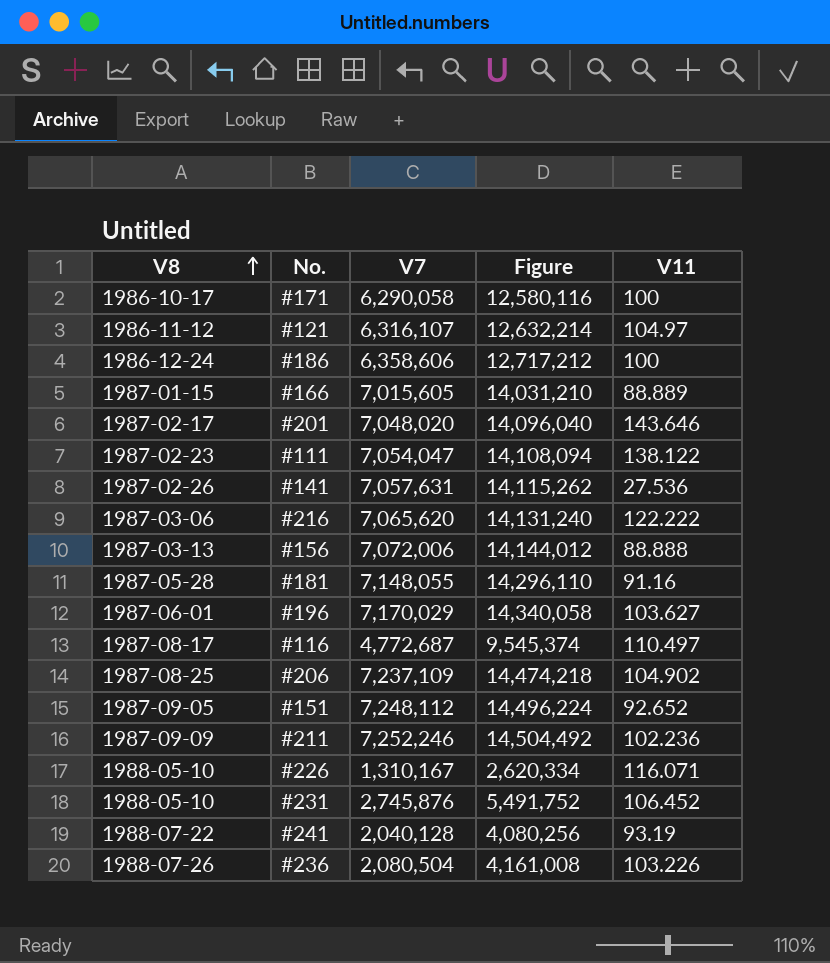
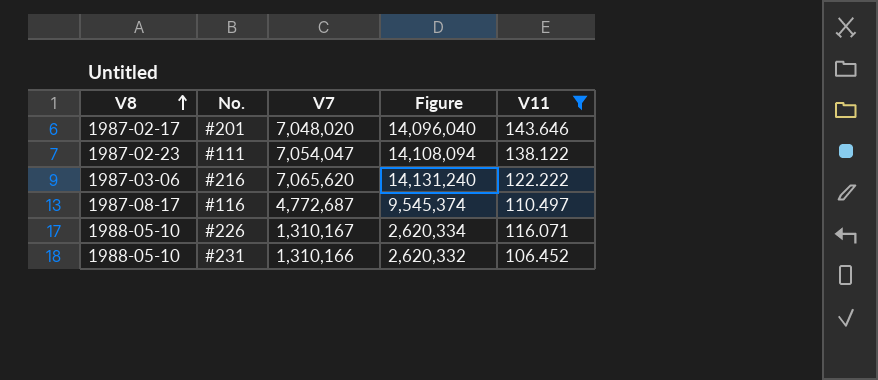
filter: none -> V11 >= 106.452
#231 | V7: 2,745,876 -> 1,310,166
#231 | Figure: 5,491,752 -> 2,620,332

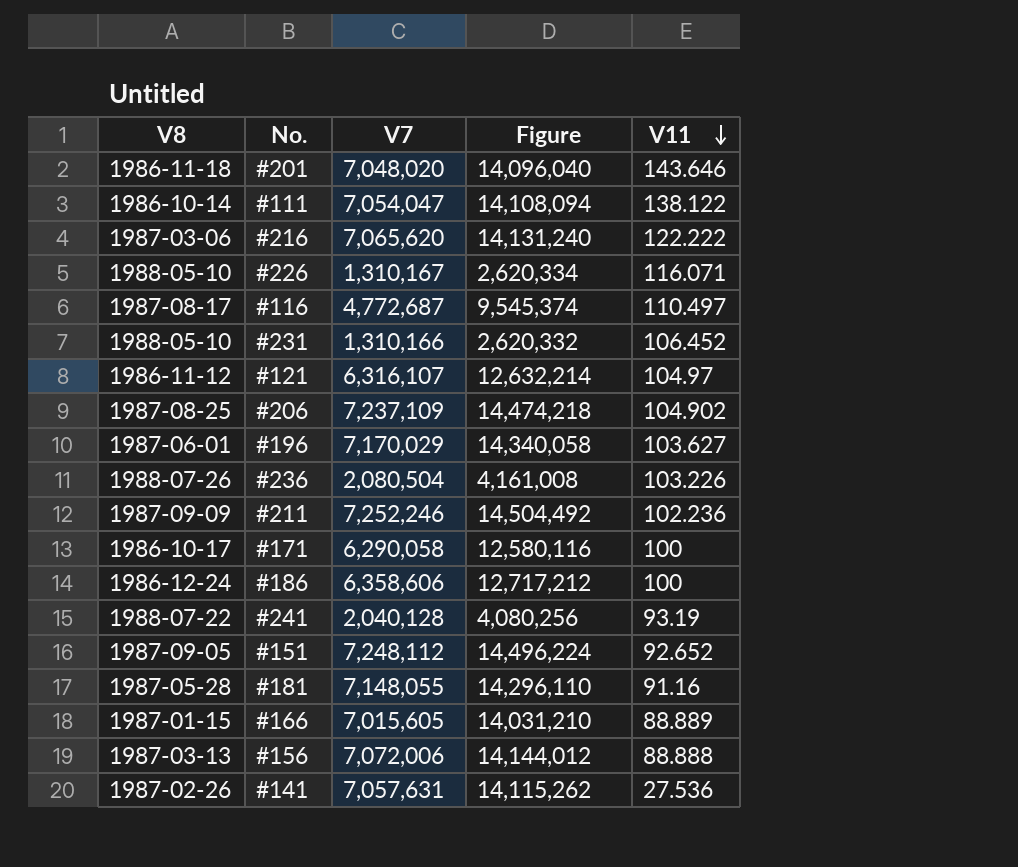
filter: V11 >= 106.452 -> none
row order: V8 ascending -> V11 descending
#201 | V8: 1987-02-17 -> 1986-11-18
#111 | V8: 1987-02-23 -> 1986-10-14

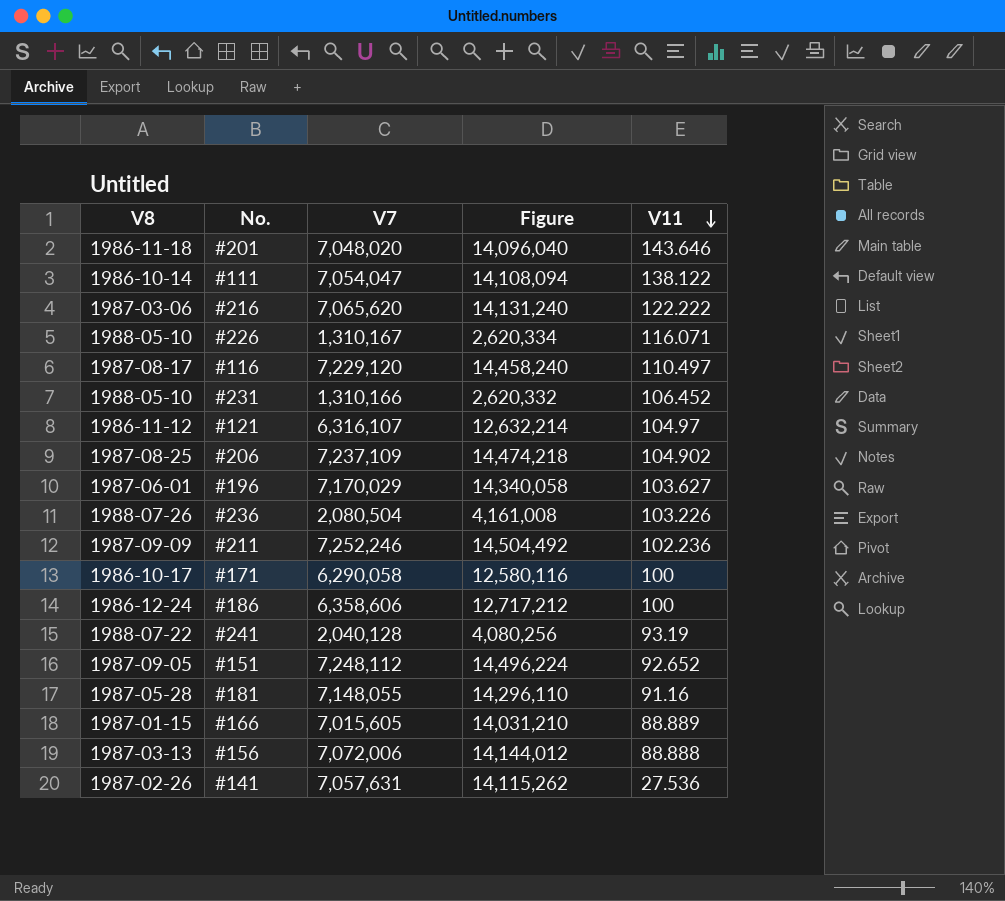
#116 | V7: 4,772,687 -> 7,229,120
#116 | Figure: 9,545,374 -> 14,458,240

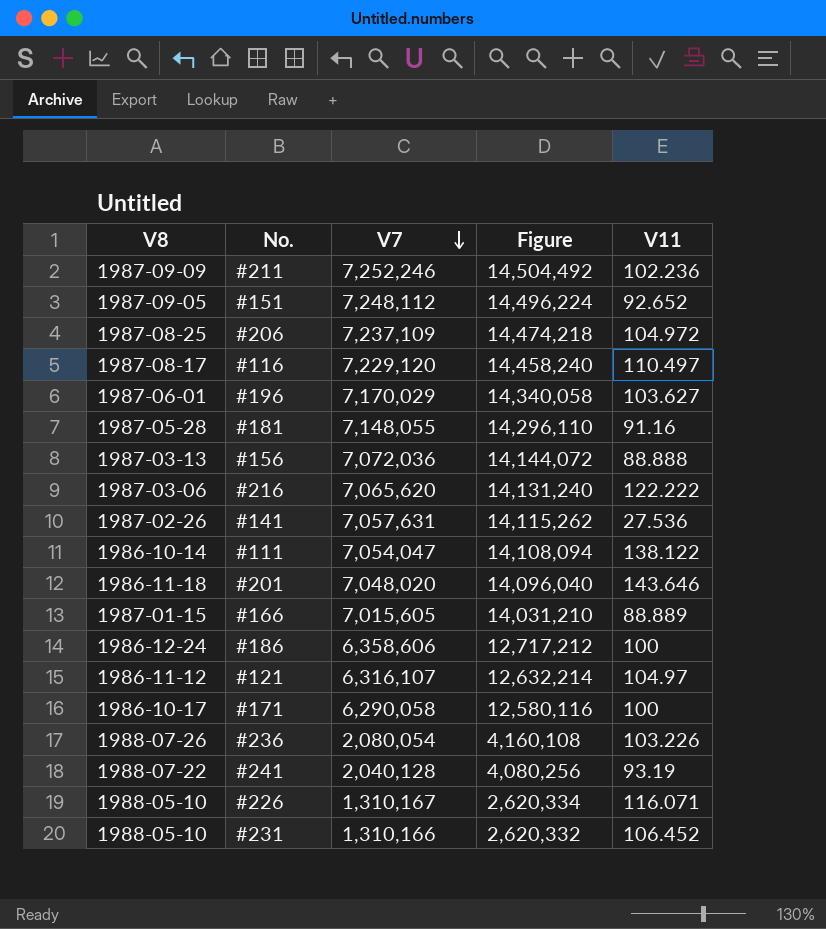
row order: V11 descending -> V7 descending
#206 | V11: 104.902 -> 104.972
#156 | V7: 7,072,006 -> 7,072,036
#156 | Figure: 14,144,012 -> 14,144,072
#236 | V7: 2,080,504 -> 2,080,054
#236 | Figure: 4,161,008 -> 4,160,108

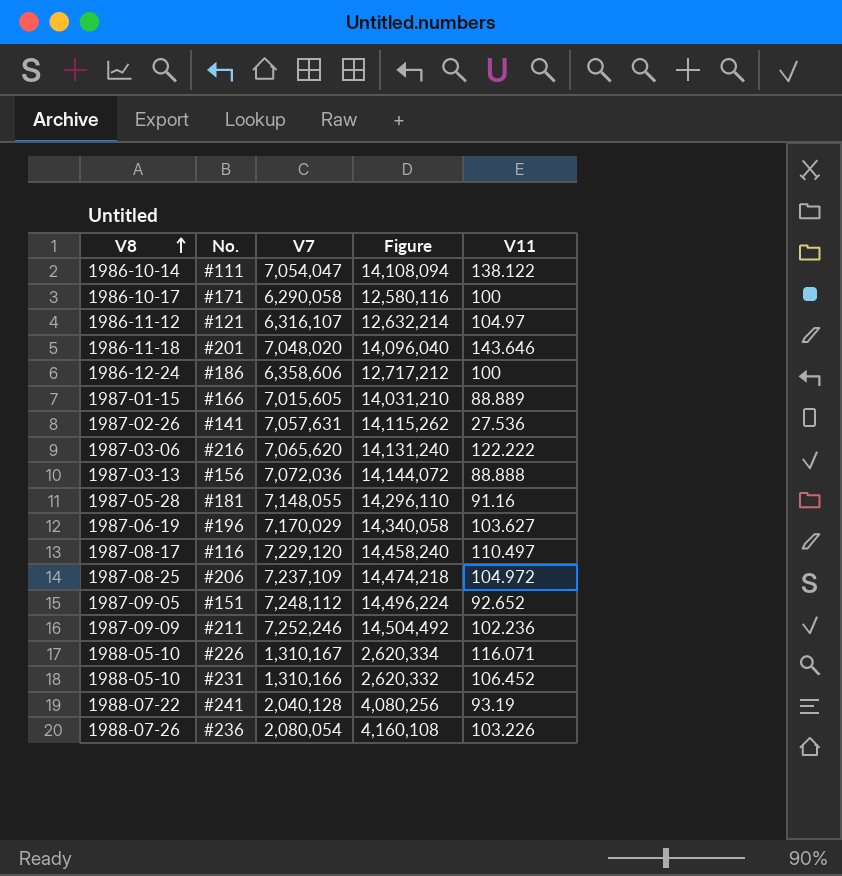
row order: V7 descending -> V8 ascending
#196 | V8: 1987-06-01 -> 1987-06-19

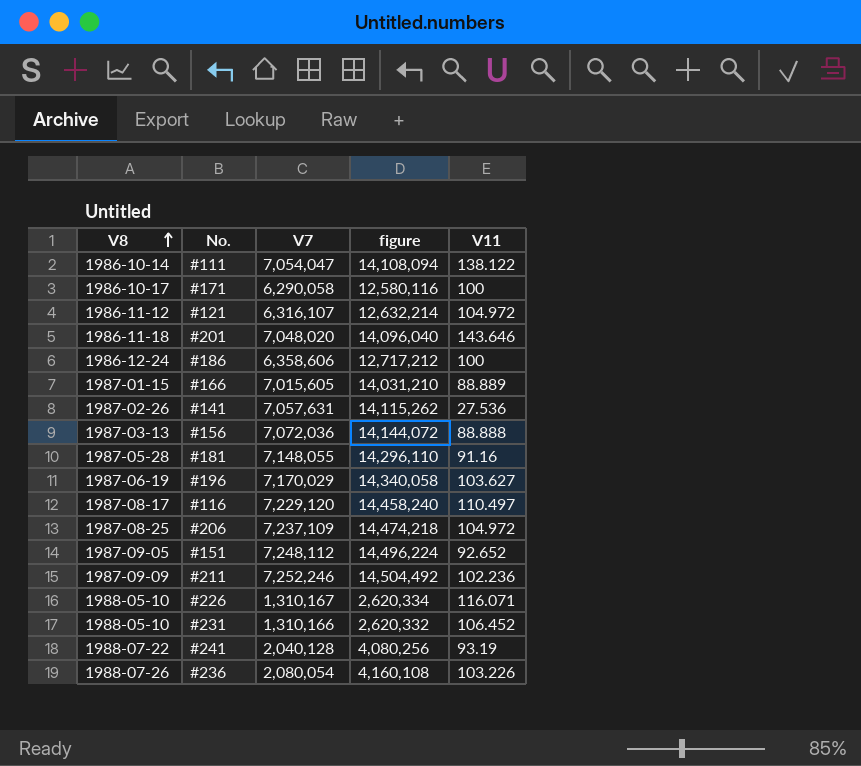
column name: Figure -> figure
row #216: 1987-03-06 | 7,065,620 | 14,131,240 | 122.222 -> none
#121 | V11: 104.97 -> 104.972

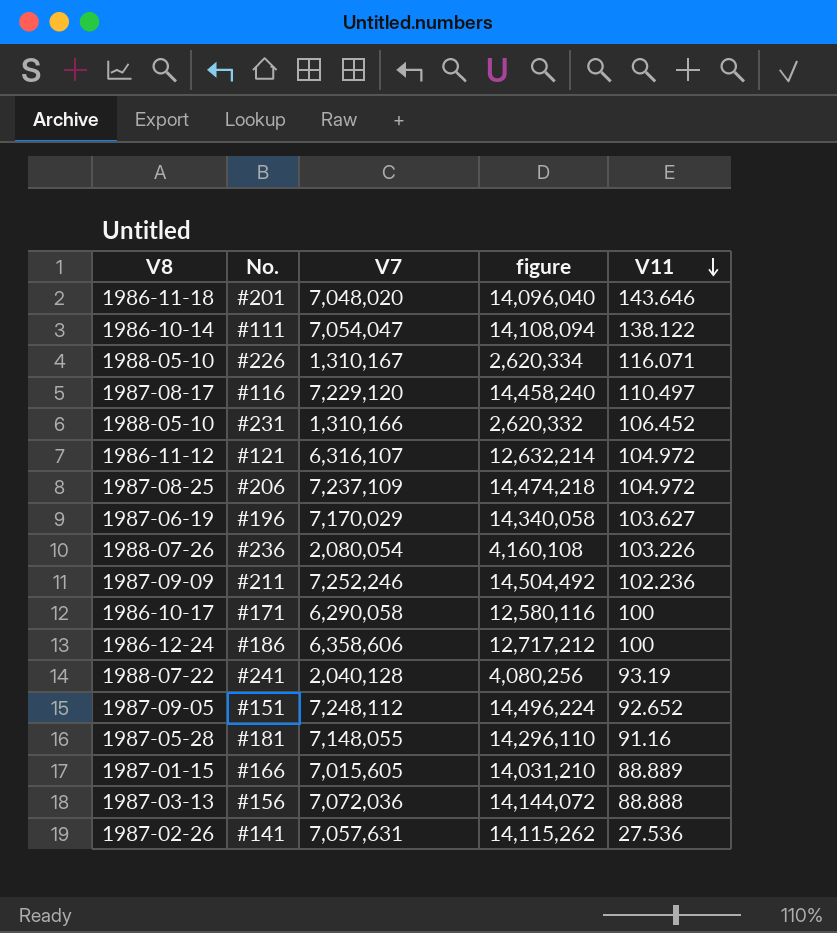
row order: V8 ascending -> V11 descending

